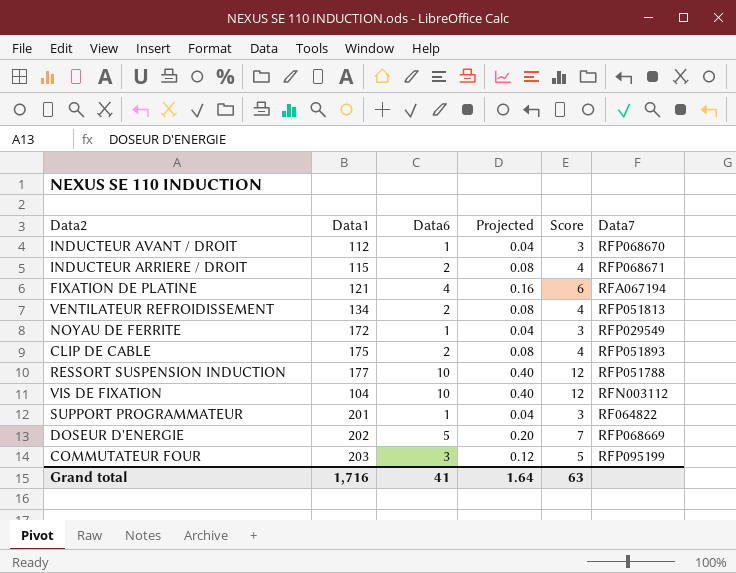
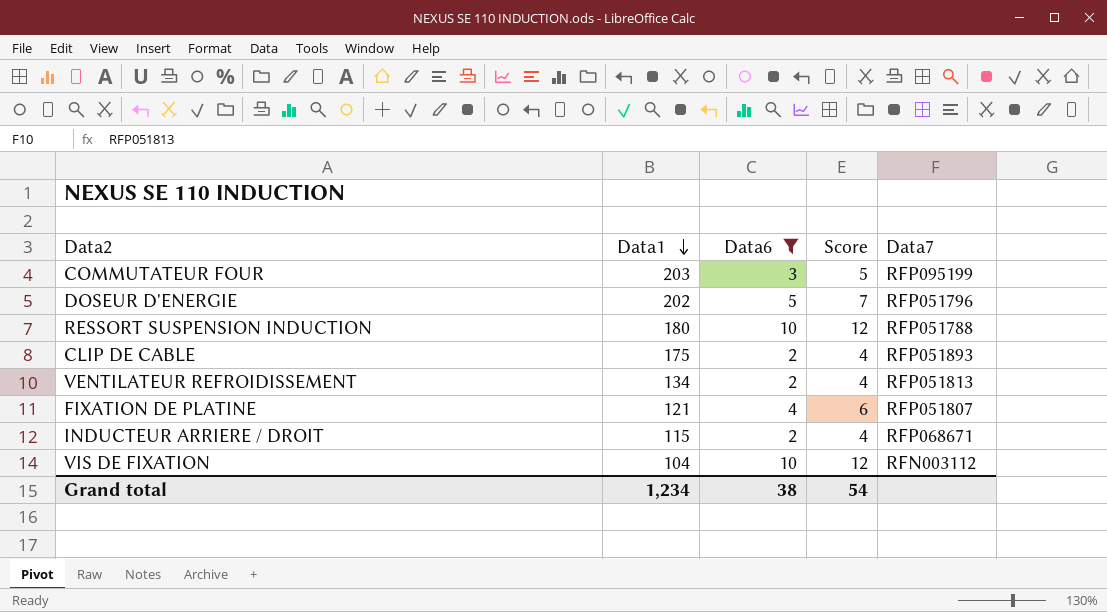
filter: none -> Data6 != 1
row order: none -> Data1 descending
column Projected | formula: [Data6] * 0.04 -> none
DOSEUR D'ENERGIE | Data7: RFP068669 -> RFP051796
RESSORT SUSPENSION INDUCTION | Data1: 177 -> 180
FIXATION DE PLATINE | Data7: RFA067194 -> RFP051807
Grand total | Data1: 1,716 -> 1,234
Grand total | Data6: 41 -> 38
Grand total | Score: 63 -> 54

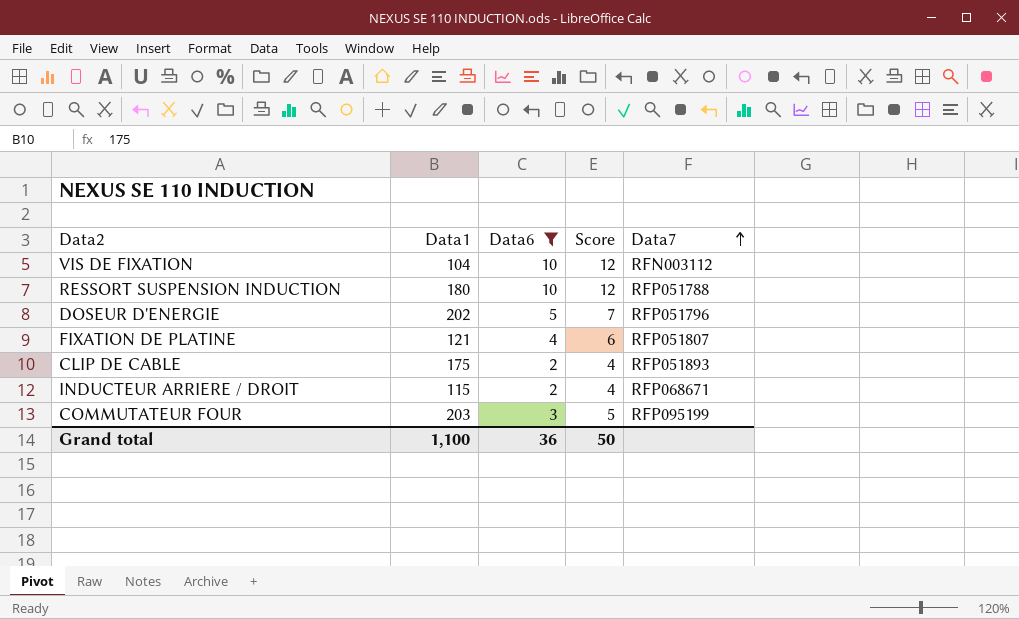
row order: Data1 descending -> Data7 ascending
row VENTILATEUR REFROIDISSEMENT: 134 | 2 | 4 | RFP051813 -> none
Grand total | Data1: 1,234 -> 1,100
Grand total | Data6: 38 -> 36
Grand total | Score: 54 -> 50

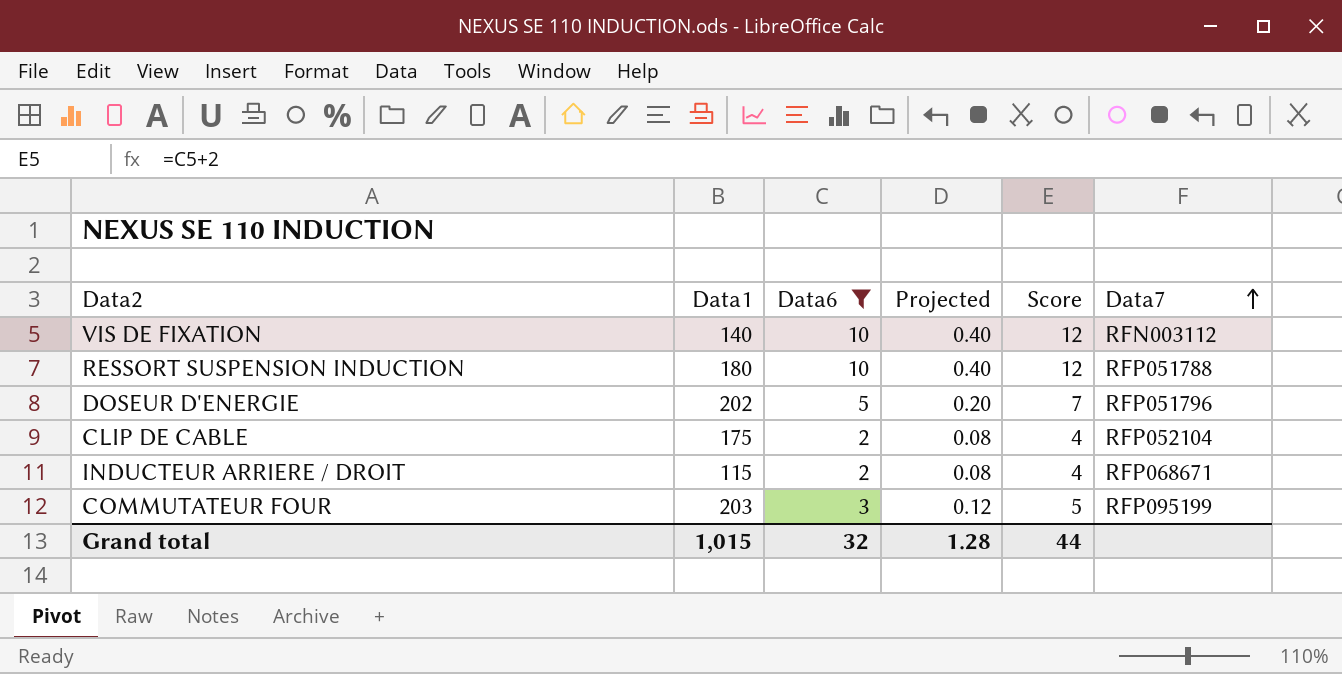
column Projected | formula: none -> [Data6] * 0.04
row FIXATION DE PLATINE: 121 | 4 | 6 | RFP051807 -> none
VIS DE FIXATION | Data1: 104 -> 140
CLIP DE CABLE | Data7: RFP051893 -> RFP052104
Grand total | Data1: 1,100 -> 1,015
Grand total | Data6: 36 -> 32
Grand total | Score: 50 -> 44

